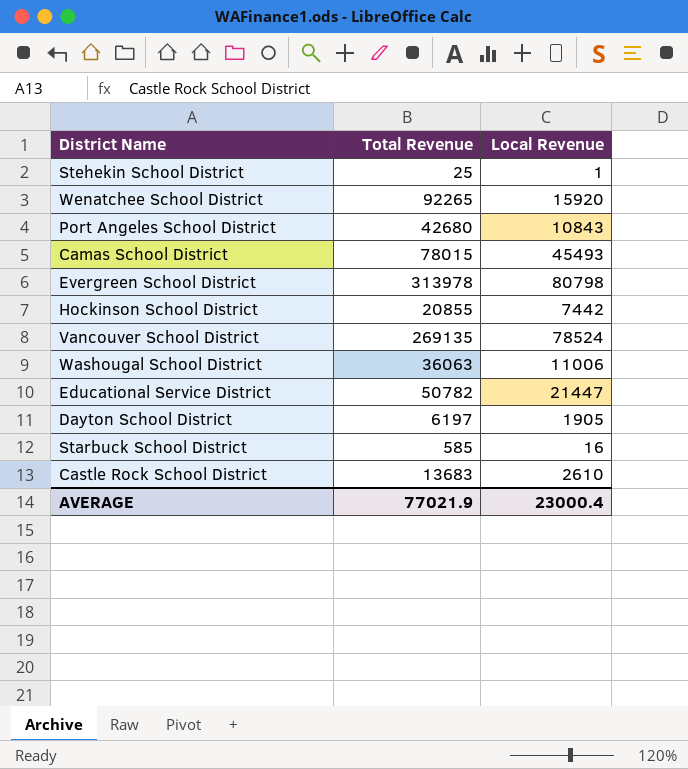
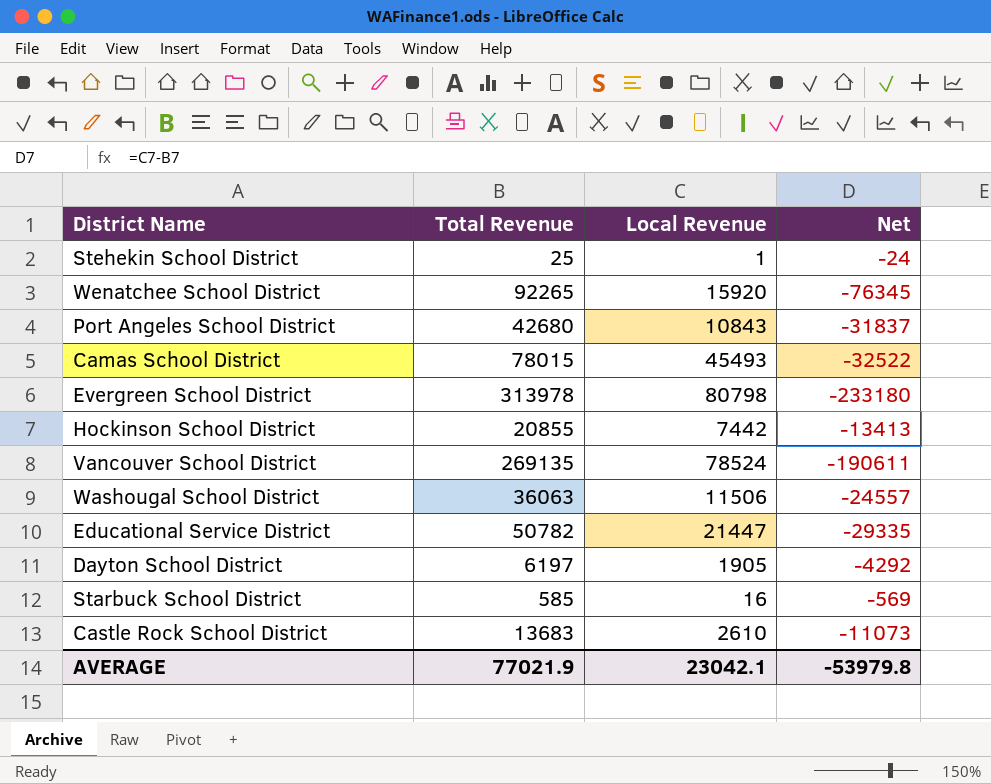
column Net | formula: none -> [Local Revenue] - [Total Revenue]
Washougal School District | Local Revenue: 11006 -> 11506
AVERAGE | Local Revenue: 23000.4 -> 23042.1

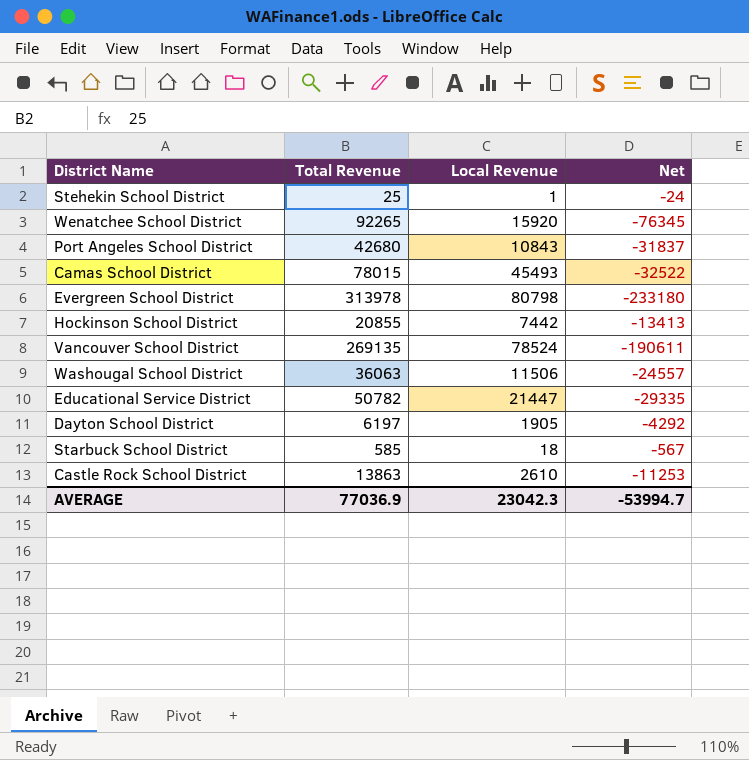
Starbuck School District | Local Revenue: 16 -> 18
Starbuck School District | Net: -569 -> -567
Castle Rock School District | Total Revenue: 13683 -> 13863
Castle Rock School District | Net: -11073 -> -11253
AVERAGE | Total Revenue: 77021.9 -> 77036.9
AVERAGE | Local Revenue: 23042.1 -> 23042.3
AVERAGE | Net: -53979.8 -> -53994.7

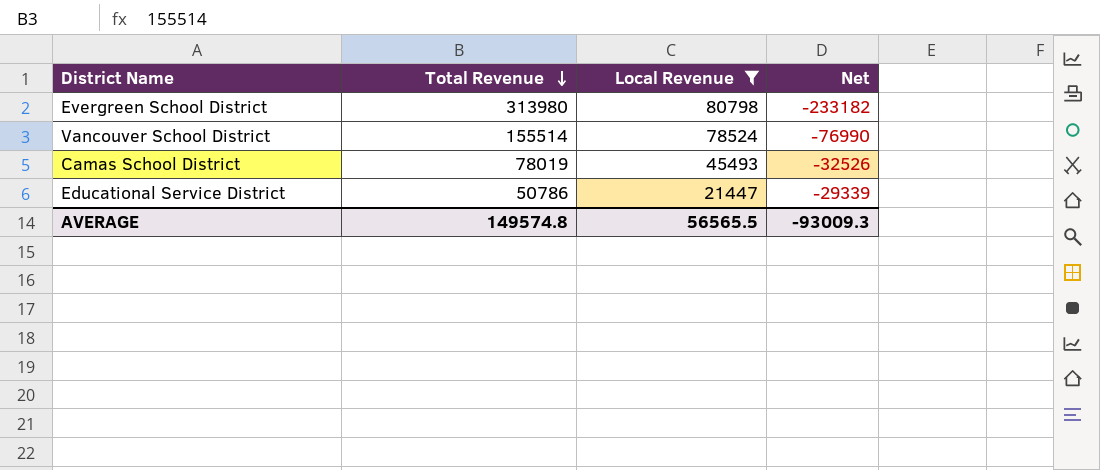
filter: none -> Local Revenue >= 21447
row order: none -> Total Revenue descending
Evergreen School District | Total Revenue: 313978 -> 313980
Evergreen School District | Net: -233180 -> -233182
Vancouver School District | Total Revenue: 269135 -> 155514
Vancouver School District | Net: -190611 -> -76990
Camas School District | Total Revenue: 78015 -> 78019
Camas School District | Net: -32522 -> -32526
Educational Service District | Total Revenue: 50782 -> 50786
Educational Service District | Net: -29335 -> -29339
AVERAGE | Total Revenue: 77036.9 -> 149574.8
AVERAGE | Local Revenue: 23042.3 -> 56565.5
AVERAGE | Net: -53994.7 -> -93009.3

